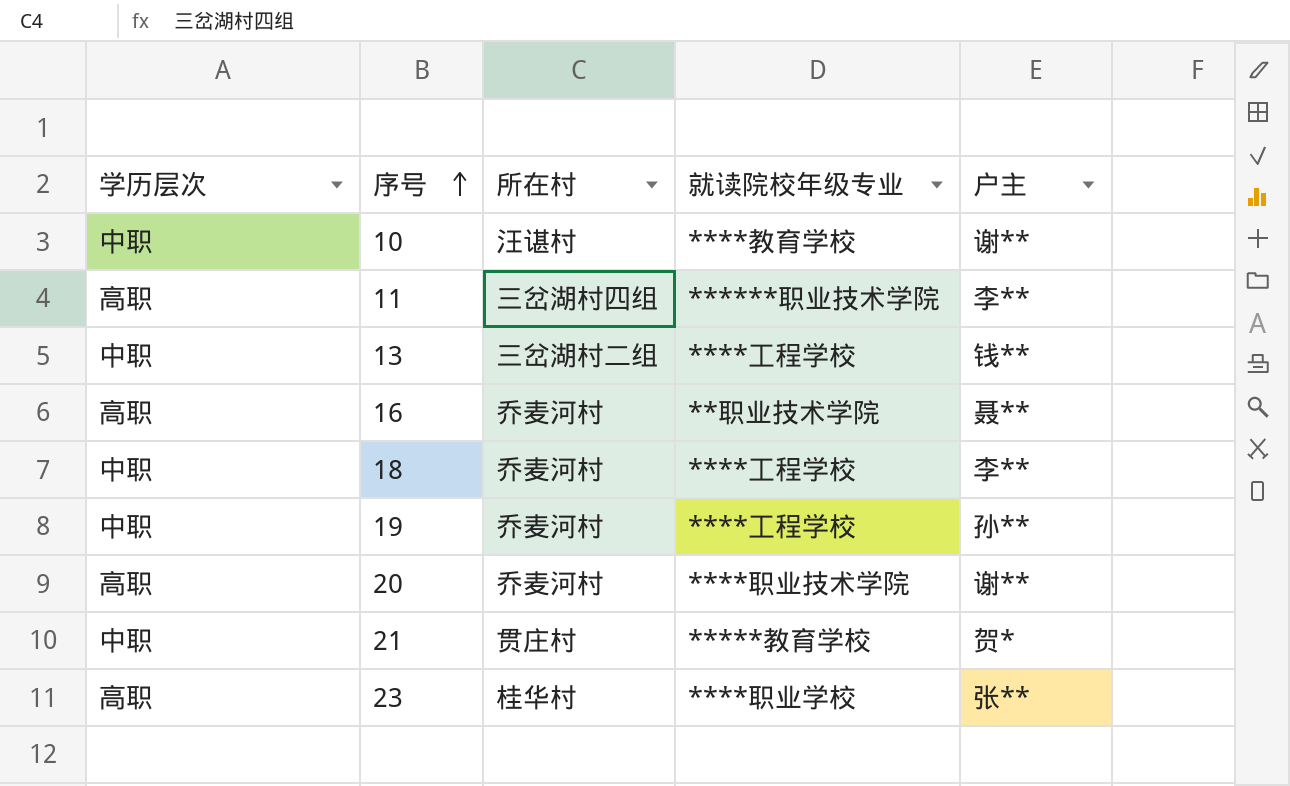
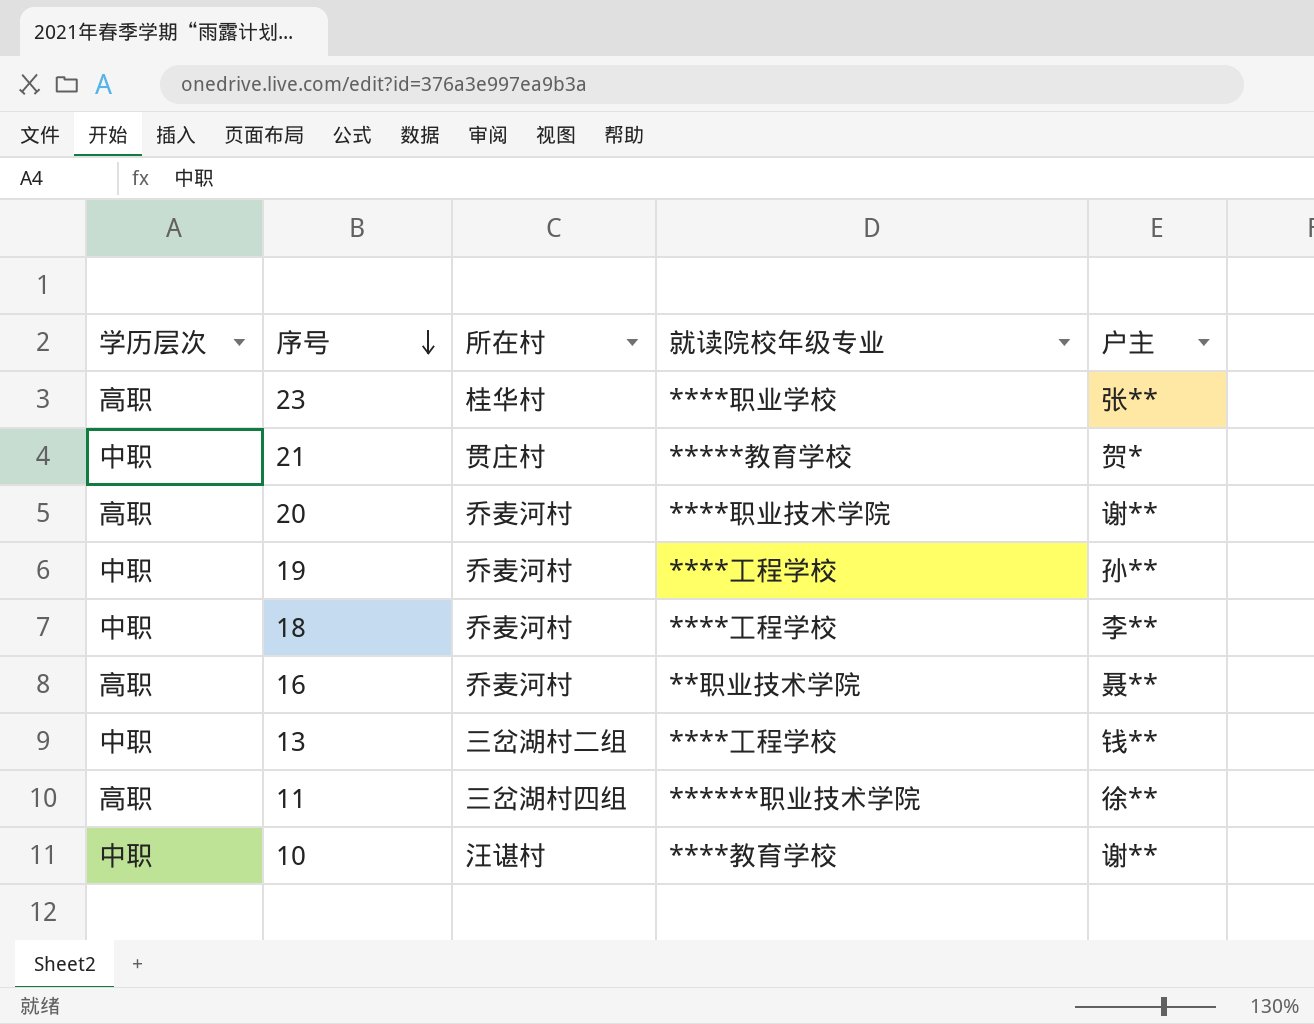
row order: 序号 ascending -> 序号 descending
11 | 户主: 李** -> 徐**

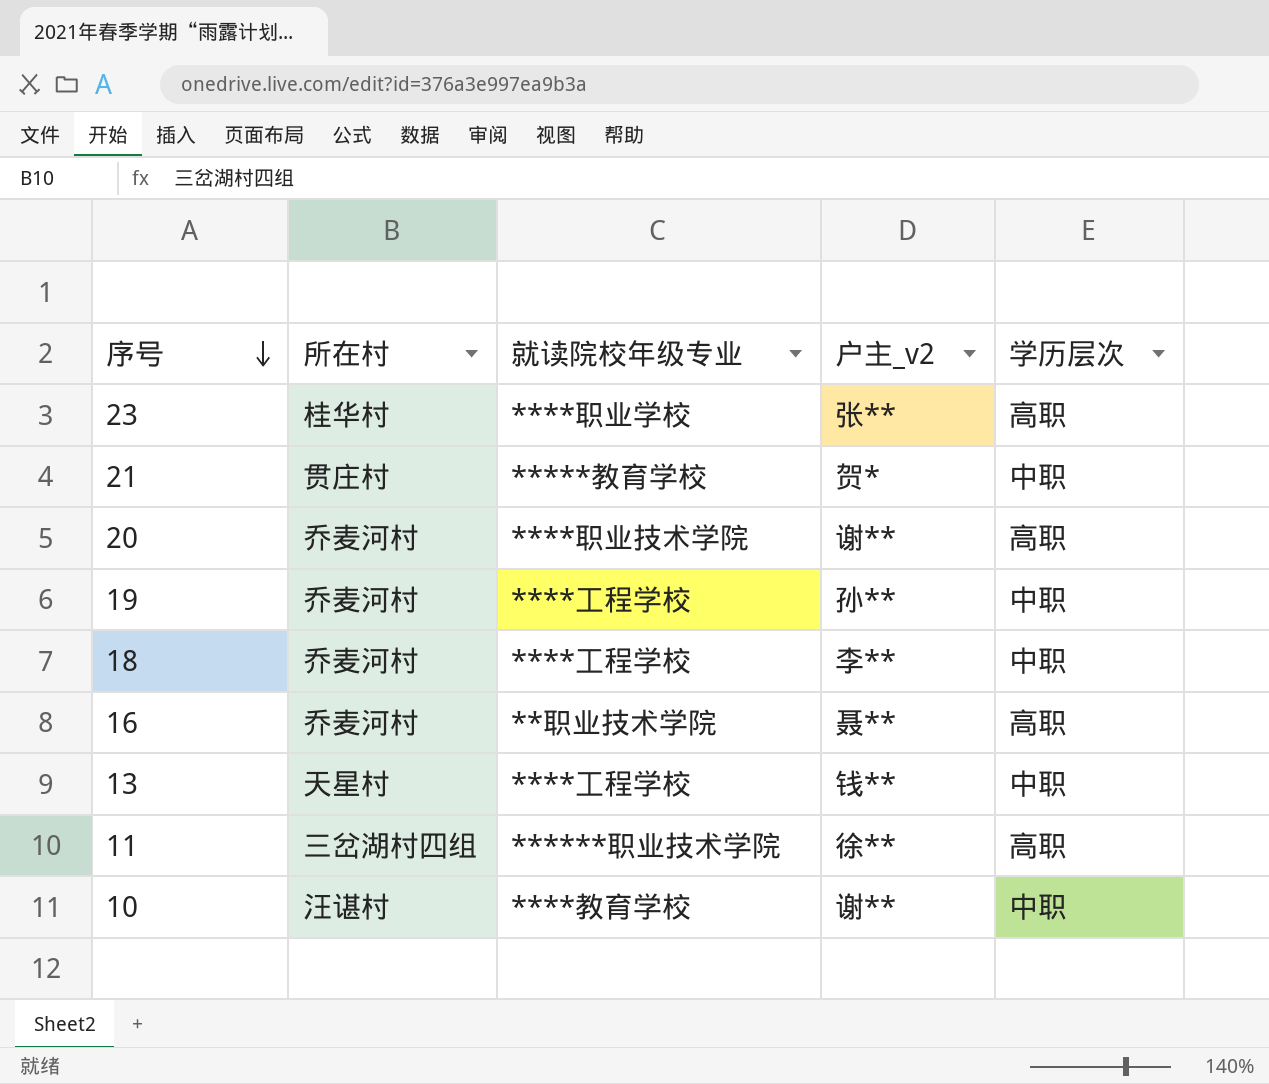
column name: 户主 -> 户主_v2
column 学历层次 | position: 1 -> 5
13 | 所在村: 三岔湖村二组 -> 天星村

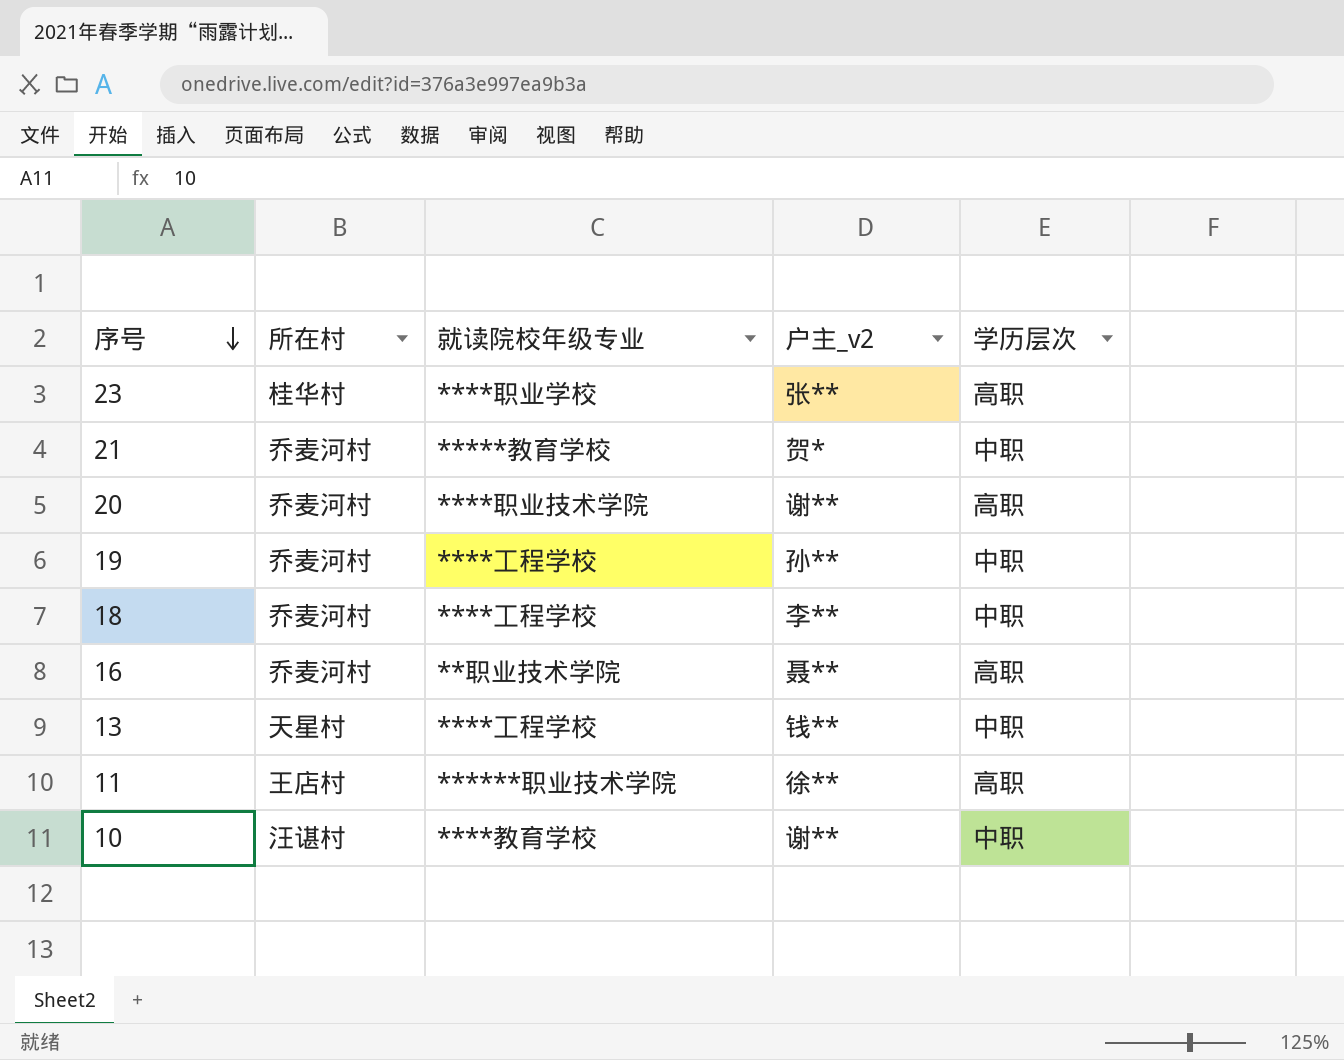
21 | 所在村: 贯庄村 -> 乔麦河村
11 | 所在村: 三岔湖村四组 -> 王店村

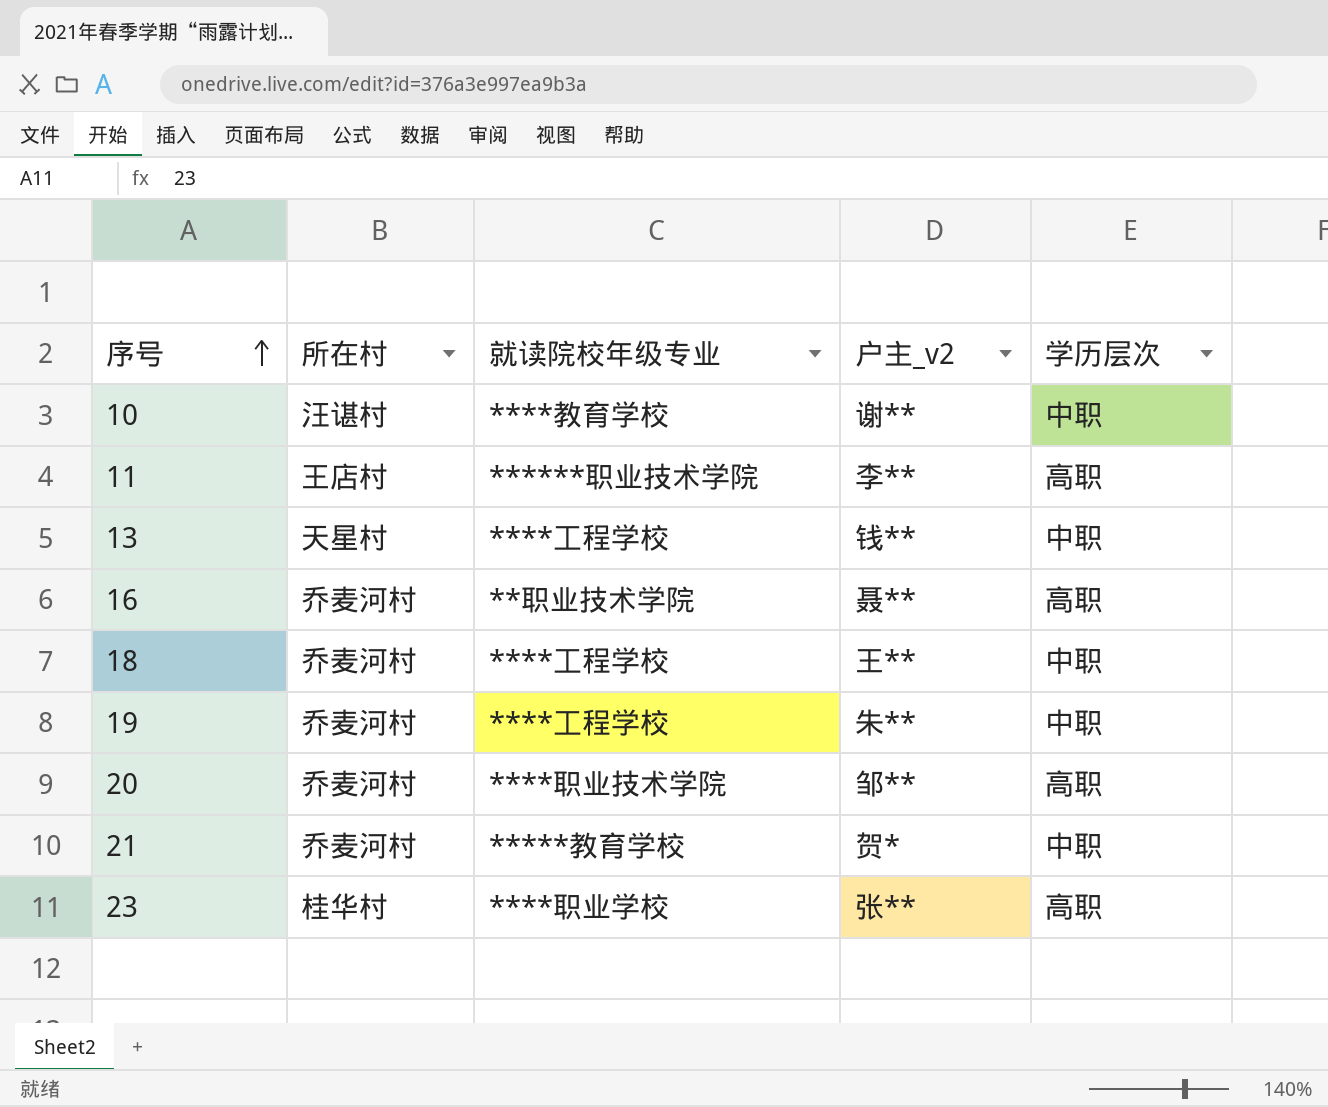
row order: 序号 descending -> 序号 ascending
11 | 户主_v2: 徐** -> 李**
18 | 户主_v2: 李** -> 王**
19 | 户主_v2: 孙** -> 朱**
20 | 户主_v2: 谢** -> 邹**

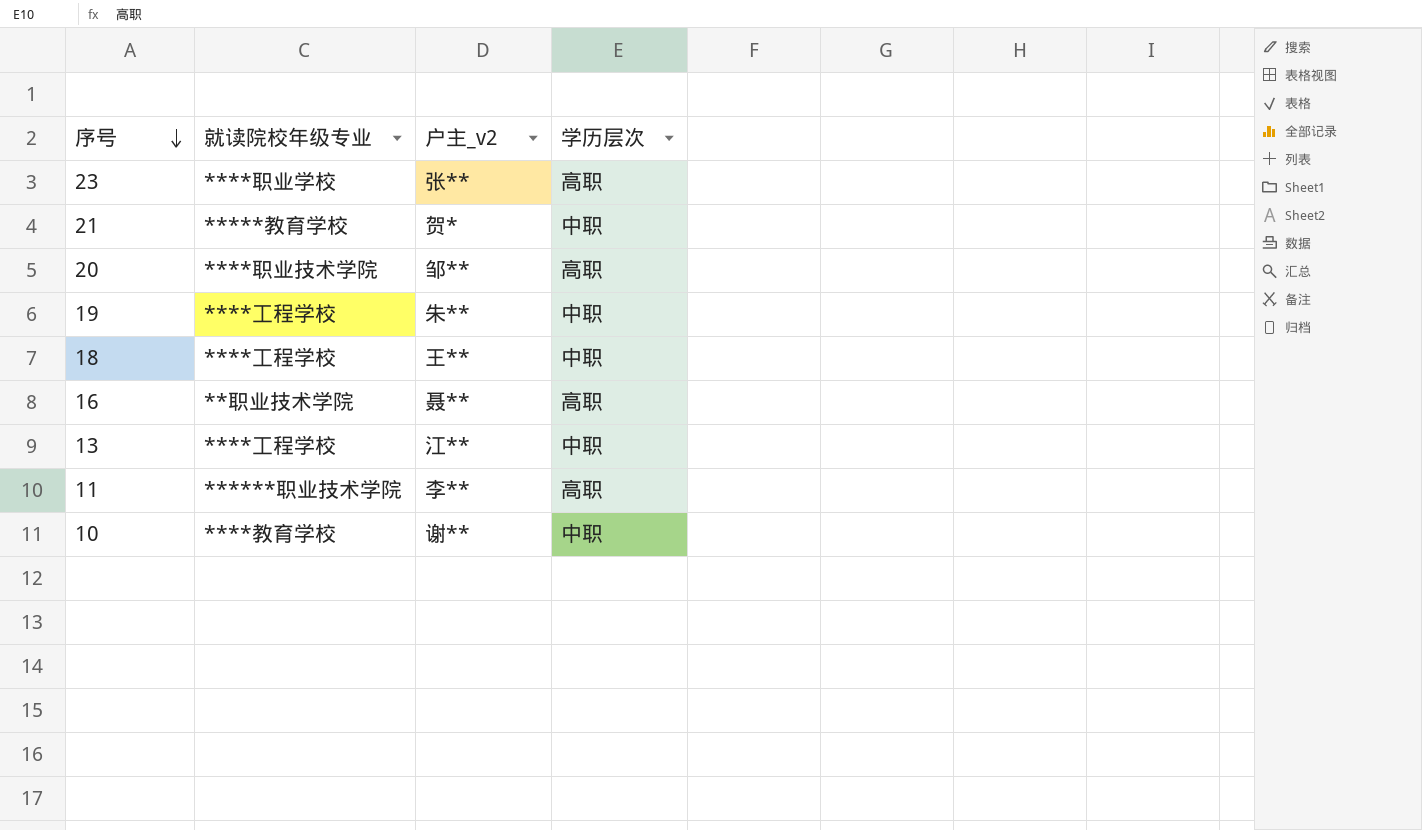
row order: 序号 ascending -> 序号 descending
column 所在村 | position: 2 -> none
13 | 户主_v2: 钱** -> 江**

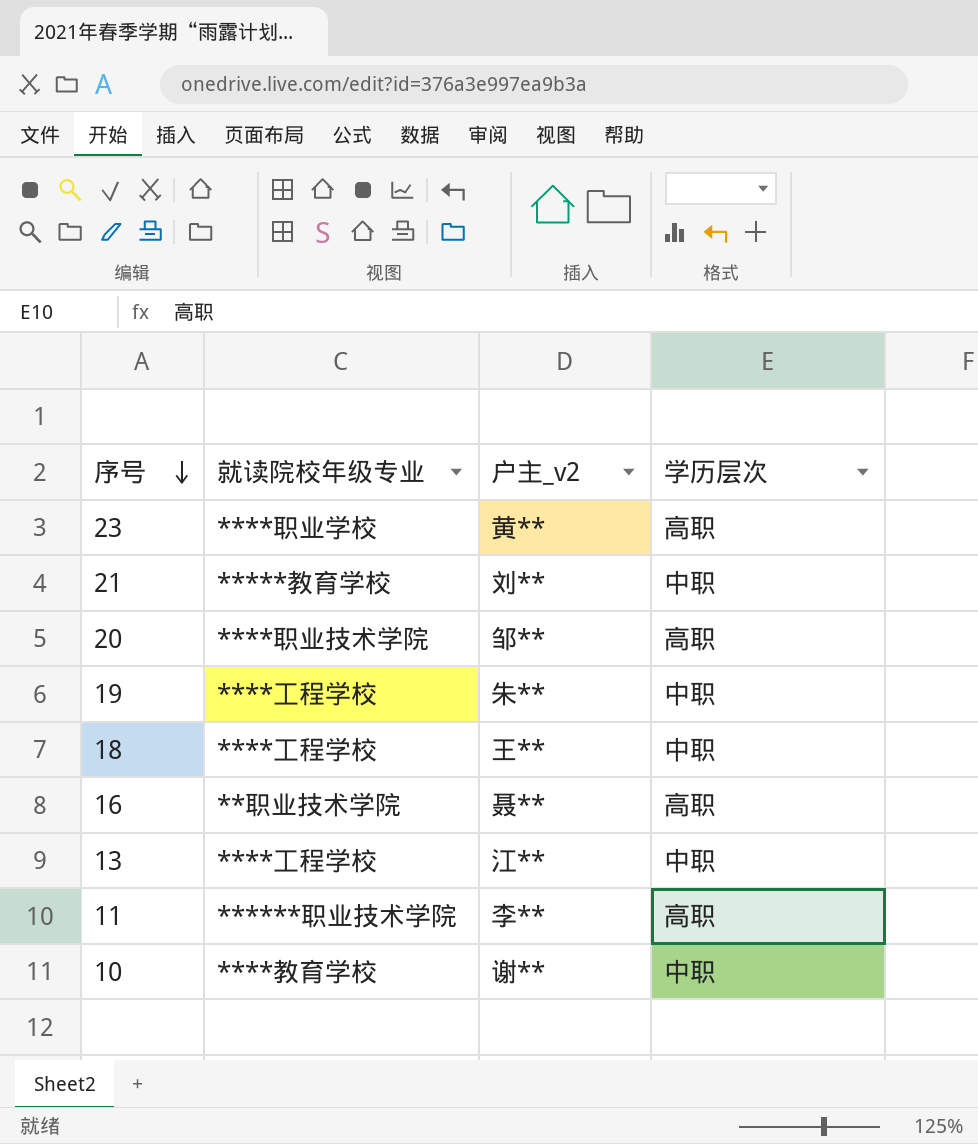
23 | 户主_v2: 张** -> 黄**
21 | 户主_v2: 贺* -> 刘**

